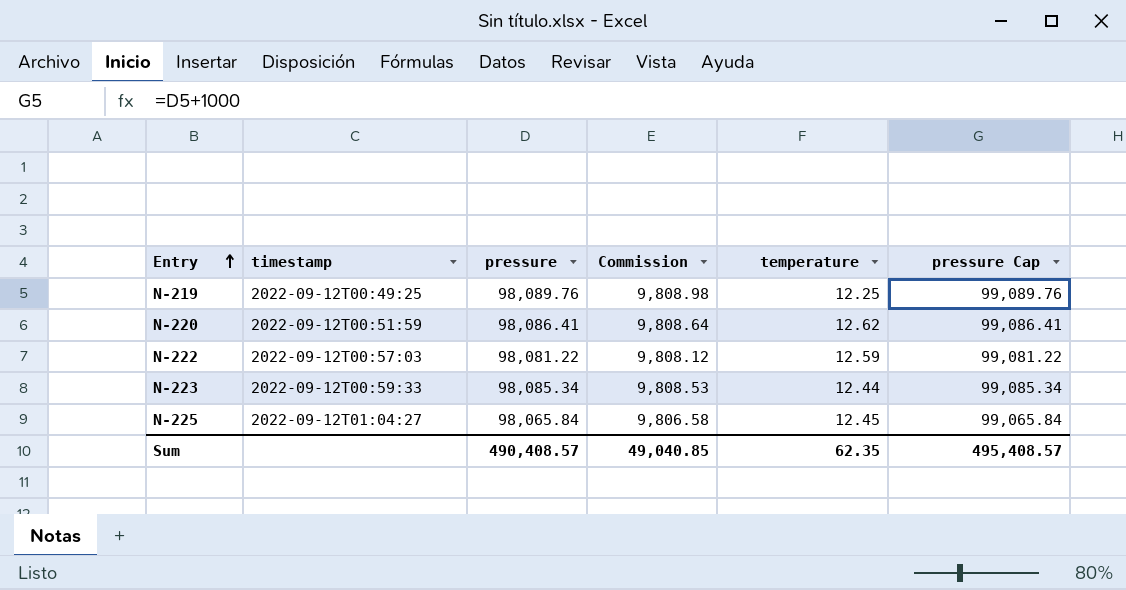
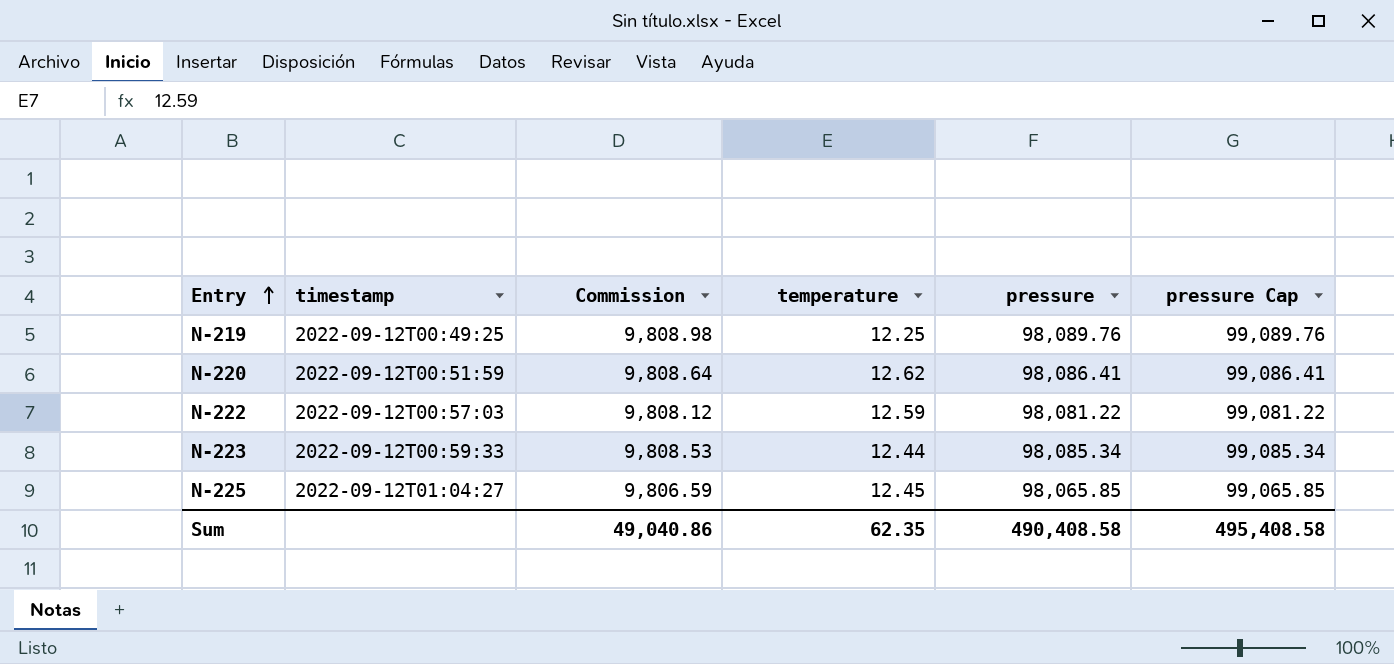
column pressure | position: 3 -> 5
N-225 | Commission: 9,806.58 -> 9,806.59
N-225 | pressure: 98,065.84 -> 98,065.85
N-225 | pressure Cap: 99,065.84 -> 99,065.85
Sum | Commission: 49,040.85 -> 49,040.86
Sum | pressure: 490,408.57 -> 490,408.58
Sum | pressure Cap: 495,408.57 -> 495,408.58

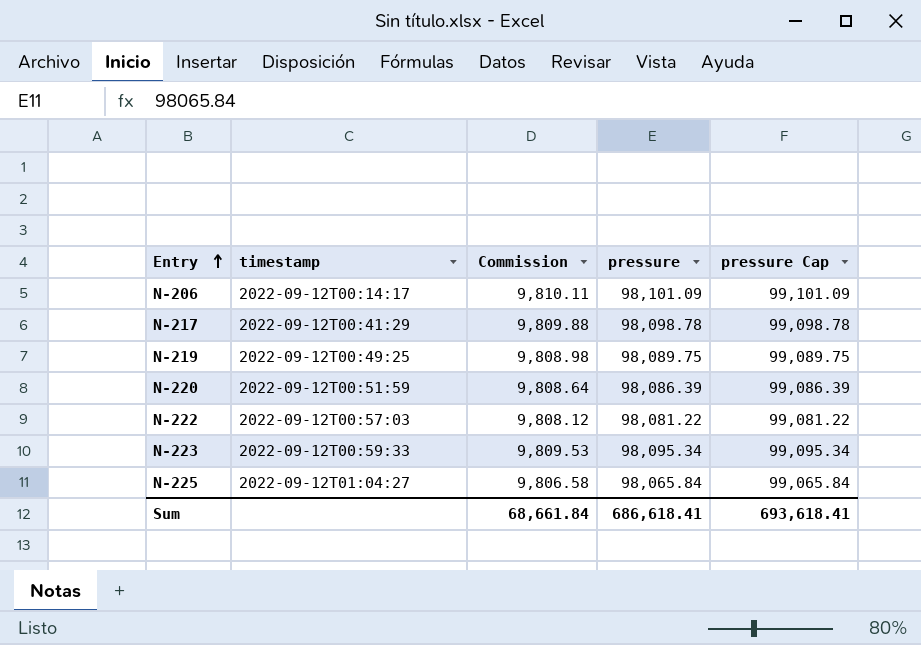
column temperature | position: 4 -> none
row N-206: none -> 2022-09-12T00:14:17 | 9,810.11 | 98,101.09 | 99,101.09
row N-217: none -> 2022-09-12T00:41:29 | 9,809.88 | 98,098.78 | 99,098.78
N-219 | pressure: 98,089.76 -> 98,089.75
N-219 | pressure Cap: 99,089.76 -> 99,089.75
N-220 | pressure: 98,086.41 -> 98,086.39
N-220 | pressure Cap: 99,086.41 -> 99,086.39
N-223 | Commission: 9,808.53 -> 9,809.53
N-223 | pressure: 98,085.34 -> 98,095.34
N-223 | pressure Cap: 99,085.34 -> 99,095.34
N-225 | Commission: 9,806.59 -> 9,806.58
N-225 | pressure: 98,065.85 -> 98,065.84
N-225 | pressure Cap: 99,065.85 -> 99,065.84
Sum | Commission: 49,040.86 -> 68,661.84
Sum | pressure: 490,408.58 -> 686,618.41
Sum | pressure Cap: 495,408.58 -> 693,618.41

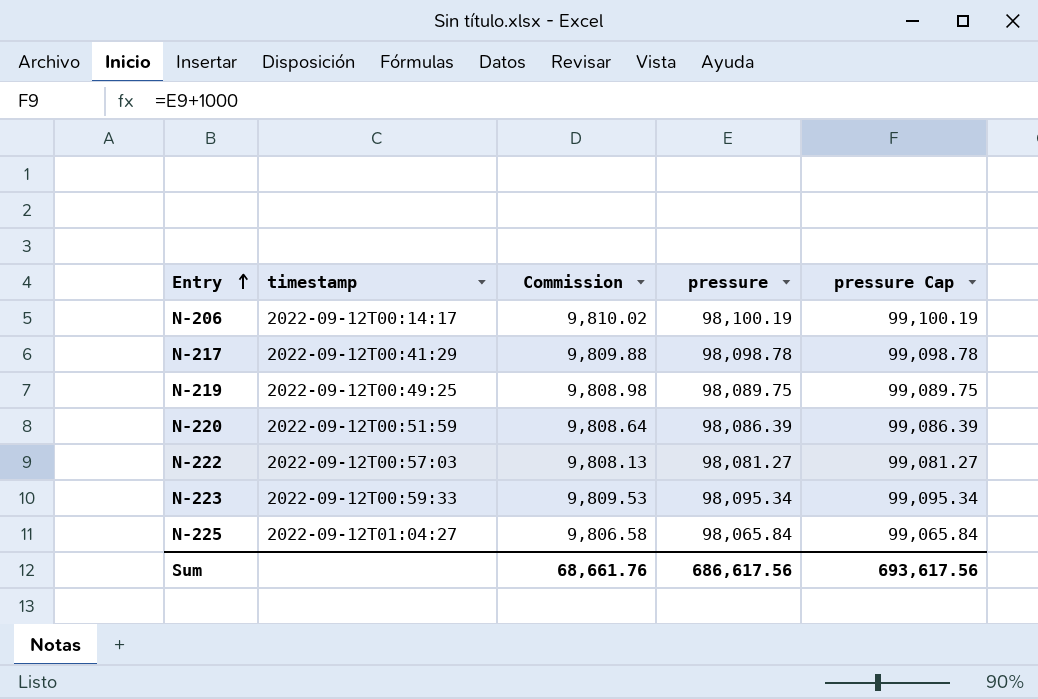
N-206 | Commission: 9,810.11 -> 9,810.02
N-206 | pressure: 98,101.09 -> 98,100.19
N-206 | pressure Cap: 99,101.09 -> 99,100.19
N-222 | Commission: 9,808.12 -> 9,808.13
N-222 | pressure: 98,081.22 -> 98,081.27
N-222 | pressure Cap: 99,081.22 -> 99,081.27
Sum | Commission: 68,661.84 -> 68,661.76
Sum | pressure: 686,618.41 -> 686,617.56
Sum | pressure Cap: 693,618.41 -> 693,617.56

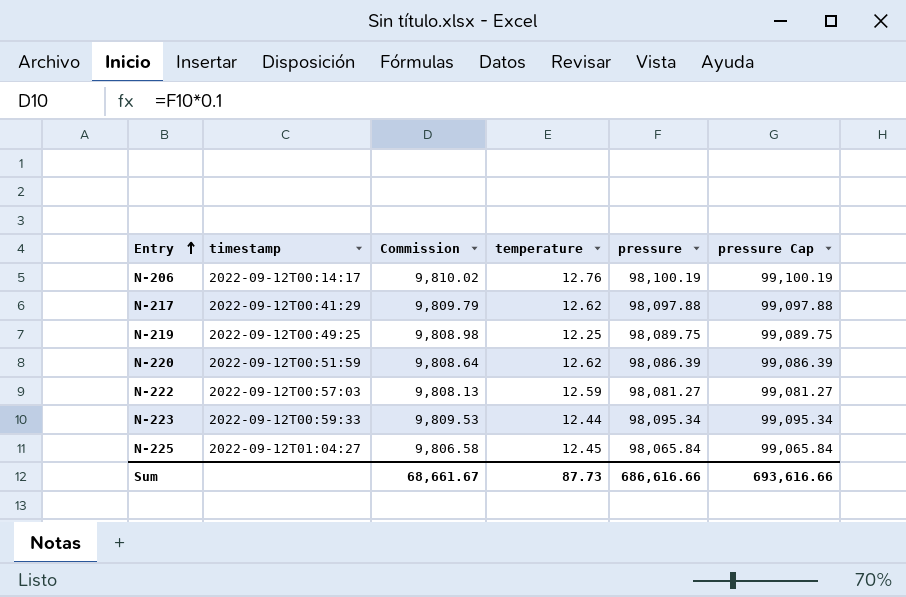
column temperature | position: none -> 4
N-217 | Commission: 9,809.88 -> 9,809.79
N-217 | pressure: 98,098.78 -> 98,097.88
N-217 | pressure Cap: 99,098.78 -> 99,097.88
Sum | Commission: 68,661.76 -> 68,661.67
Sum | pressure: 686,617.56 -> 686,616.66
Sum | pressure Cap: 693,617.56 -> 693,616.66

